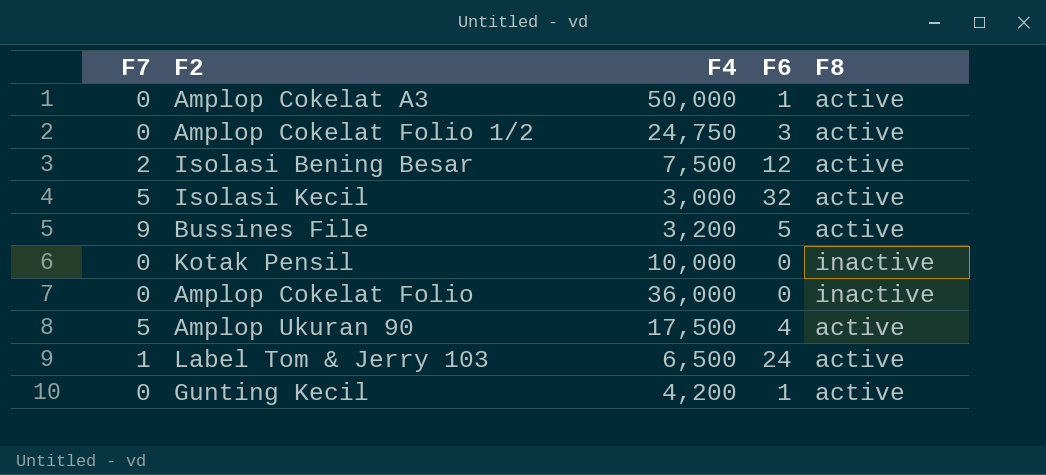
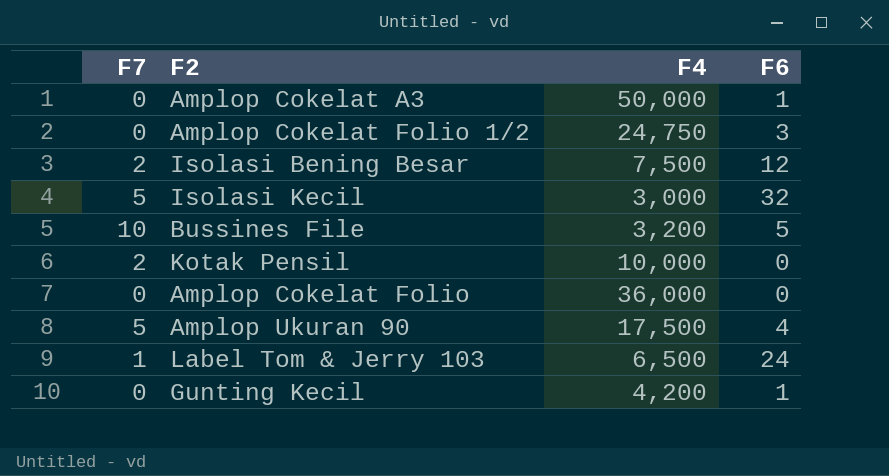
column F8 | position: 5 -> none
Bussines File | F7: 9 -> 10
Kotak Pensil | F7: 0 -> 2

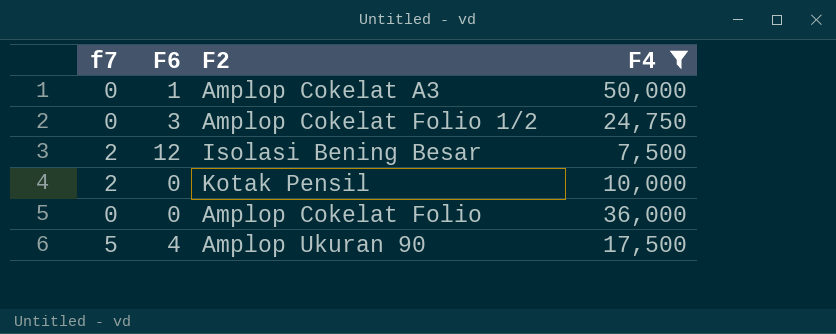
filter: none -> F4 >= 7,500
column name: F7 -> f7
column F6 | position: 4 -> 2

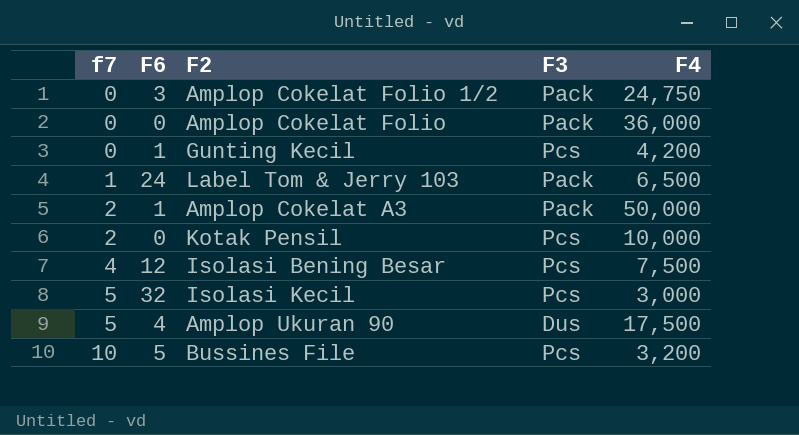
filter: F4 >= 7,500 -> none
row order: none -> f7 ascending
column F3 | position: none -> 4
Amplop Cokelat A3 | f7: 0 -> 2
Isolasi Bening Besar | f7: 2 -> 4

